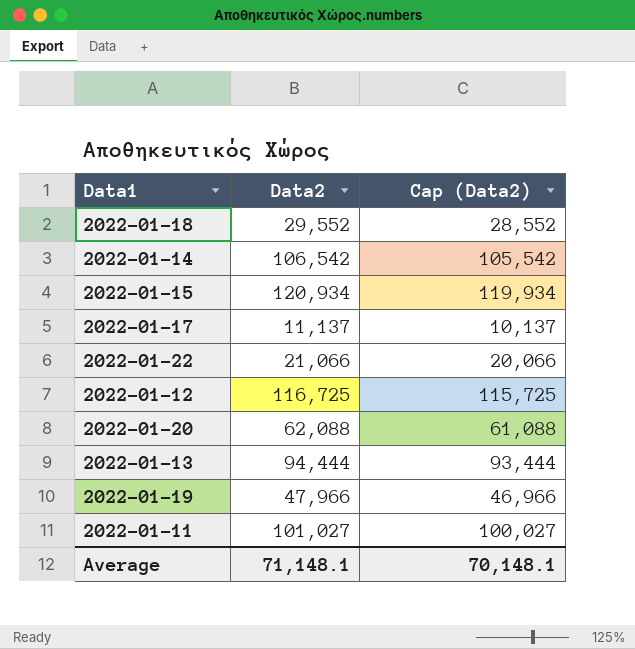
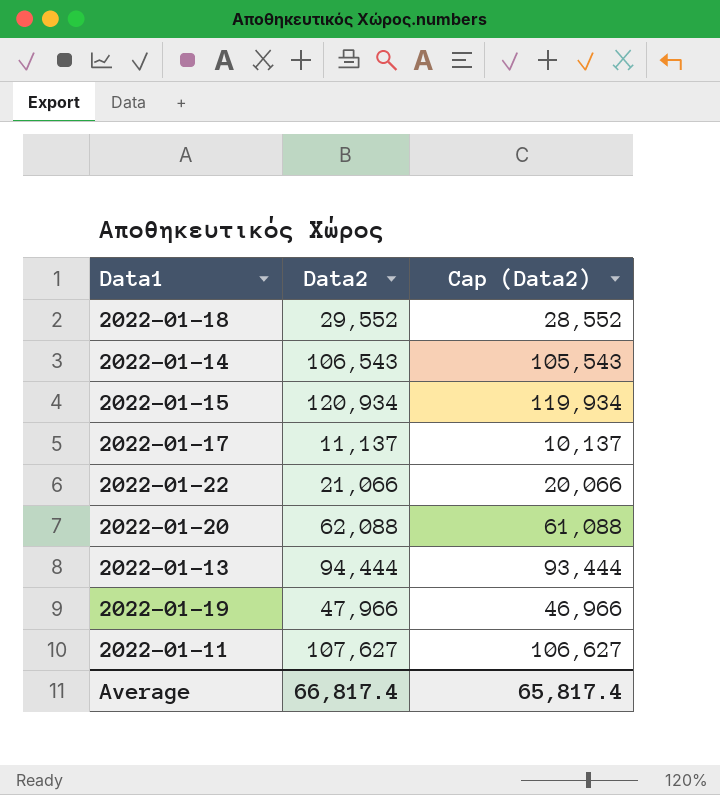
row 2022-01-12: 116,725 | 115,725 -> none
2022-01-14 | Data2: 106,542 -> 106,543
2022-01-14 | Cap (Data2): 105,542 -> 105,543
2022-01-11 | Data2: 101,027 -> 107,627
2022-01-11 | Cap (Data2): 100,027 -> 106,627
Average | Data2: 71,148.1 -> 66,817.4
Average | Cap (Data2): 70,148.1 -> 65,817.4

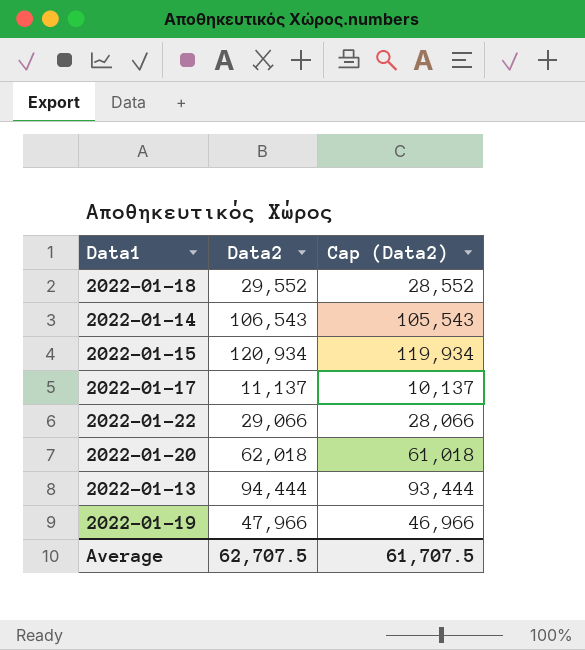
row 2022-01-11: 107,627 | 106,627 -> none
2022-01-22 | Data2: 21,066 -> 29,066
2022-01-22 | Cap (Data2): 20,066 -> 28,066
2022-01-20 | Data2: 62,088 -> 62,018
2022-01-20 | Cap (Data2): 61,088 -> 61,018
Average | Data2: 66,817.4 -> 62,707.5
Average | Cap (Data2): 65,817.4 -> 61,707.5

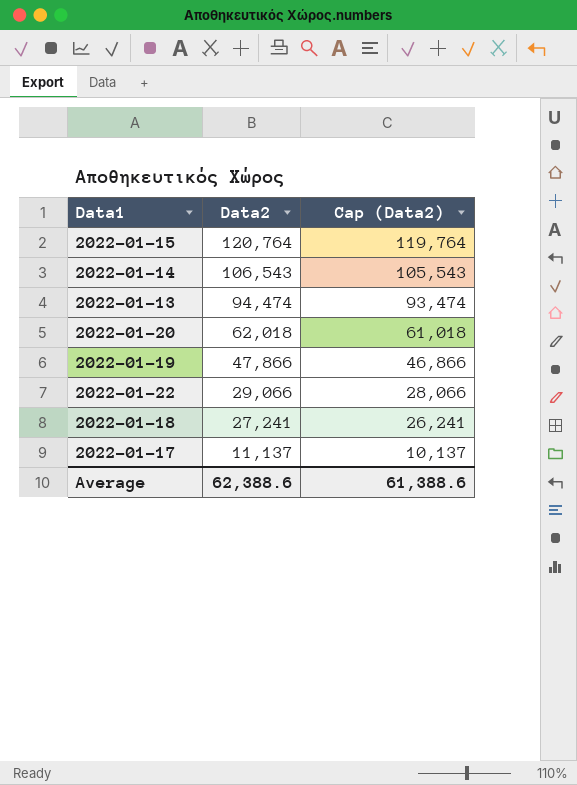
row order: none -> Data2 descending
2022-01-15 | Data2: 120,934 -> 120,764
2022-01-15 | Cap (Data2): 119,934 -> 119,764
2022-01-13 | Data2: 94,444 -> 94,474
2022-01-13 | Cap (Data2): 93,444 -> 93,474
2022-01-19 | Data2: 47,966 -> 47,866
2022-01-19 | Cap (Data2): 46,966 -> 46,866
2022-01-18 | Data2: 29,552 -> 27,241
2022-01-18 | Cap (Data2): 28,552 -> 26,241
Average | Data2: 62,707.5 -> 62,388.6
Average | Cap (Data2): 61,707.5 -> 61,388.6

